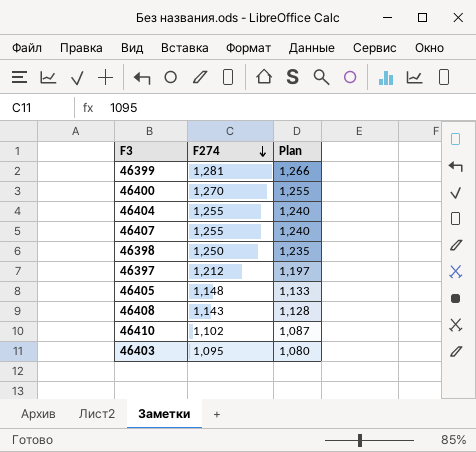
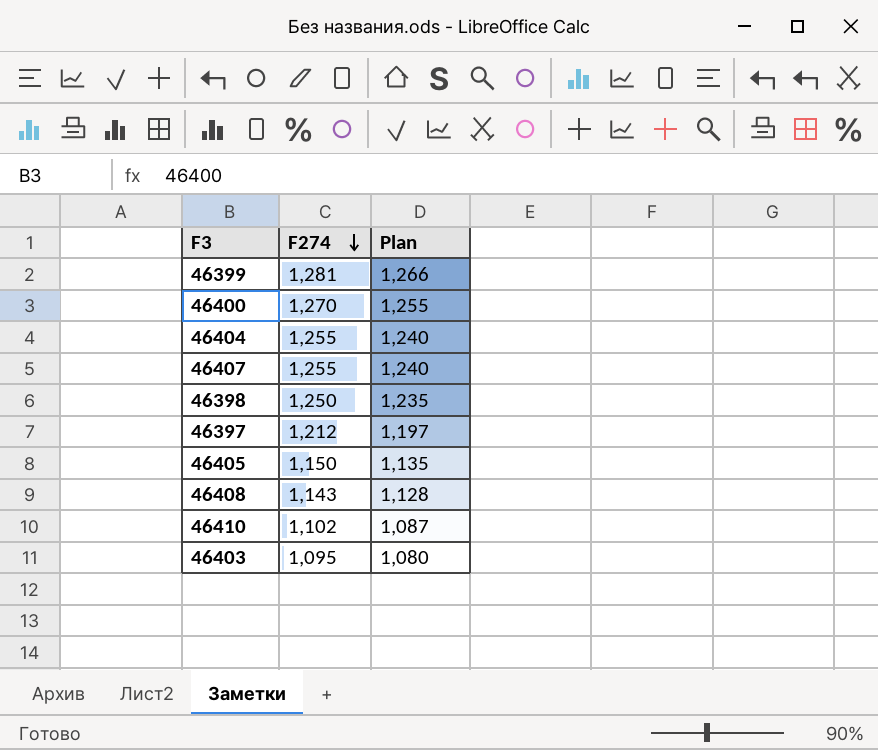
46405 | F274: 1,148 -> 1,150
46405 | Plan: 1,133 -> 1,135

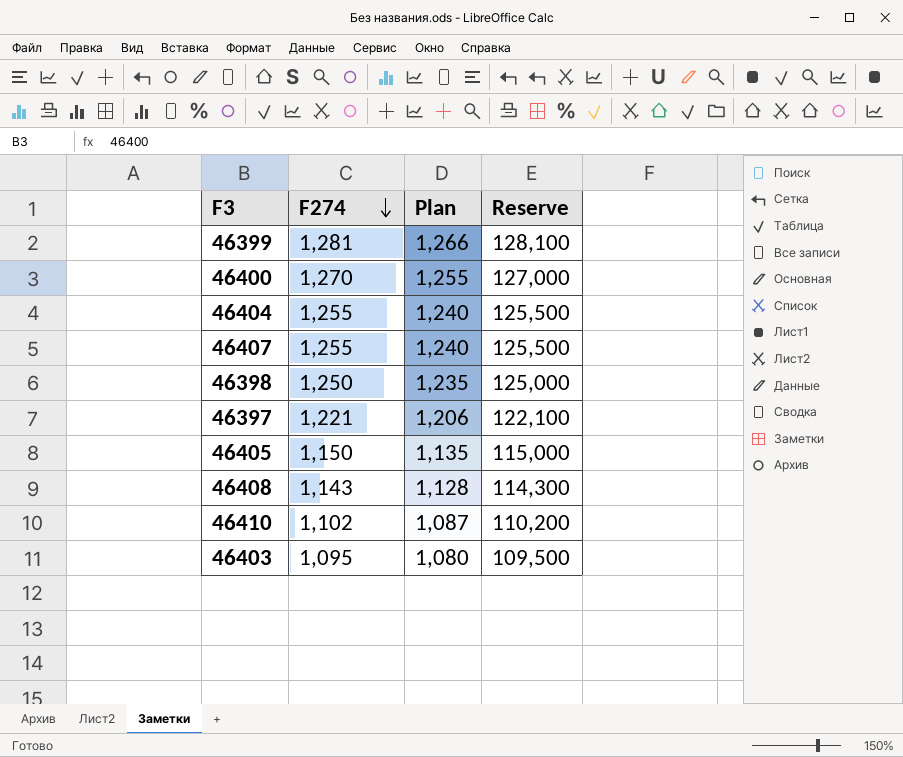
column Reserve | formula: none -> [F274] * 100
46397 | F274: 1,212 -> 1,221
46397 | Plan: 1,197 -> 1,206

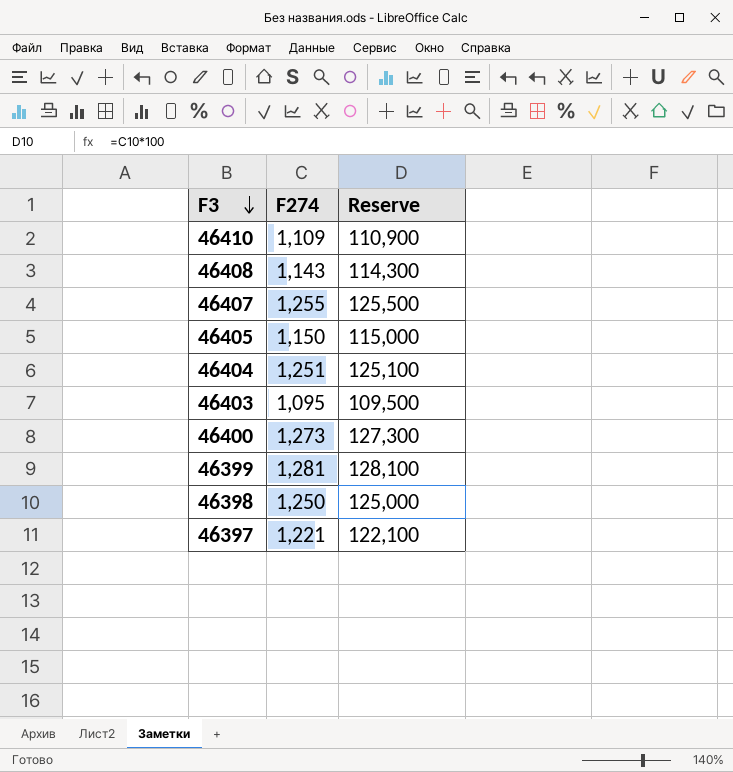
row order: F274 descending -> F3 descending
column Plan | formula: [F274] - 15 -> none
46410 | F274: 1,102 -> 1,109
46410 | Reserve: 110,200 -> 110,900
46404 | F274: 1,255 -> 1,251
46404 | Reserve: 125,500 -> 125,100
46400 | F274: 1,270 -> 1,273
46400 | Reserve: 127,000 -> 127,300

